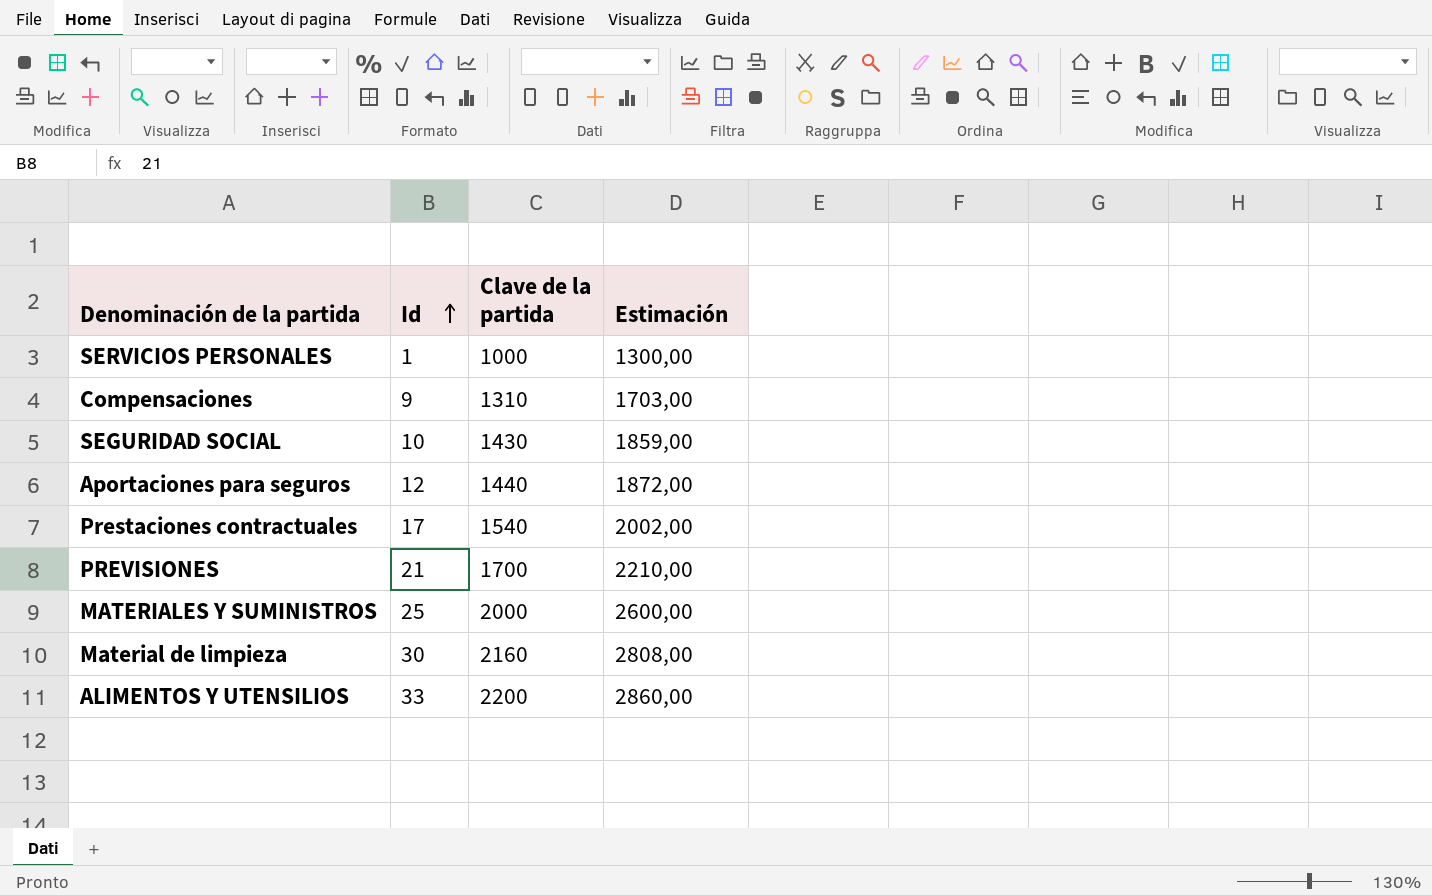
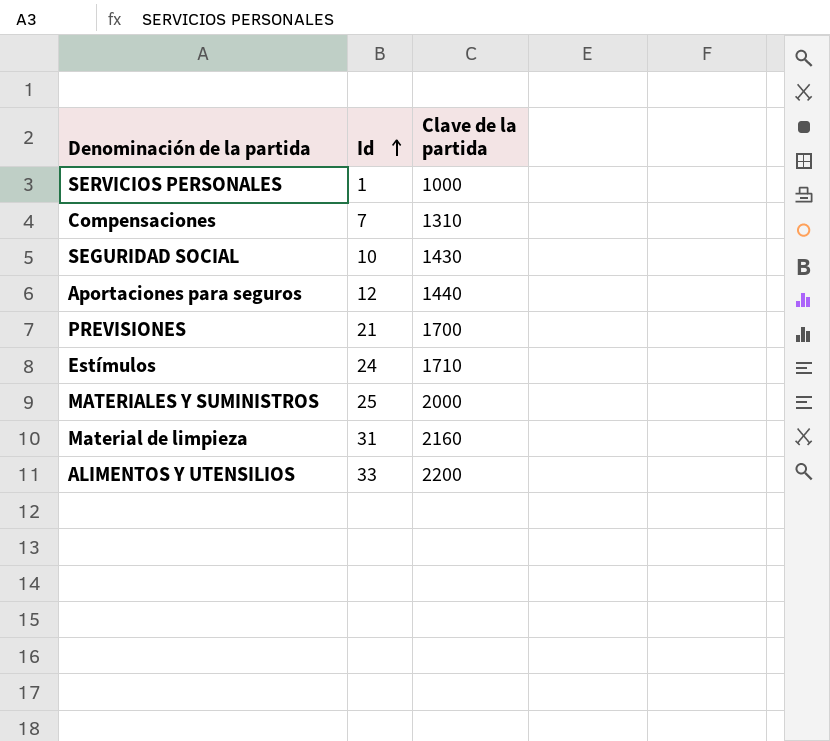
column Estimación | formula: [Clave de la partida] * 1,3 -> none
row Prestaciones contractuales: 17 | 1540 | 2002,00 -> none
Compensaciones | Id: 9 -> 7
row Estímulos: none -> 24 | 1710
Material de limpieza | Id: 30 -> 31

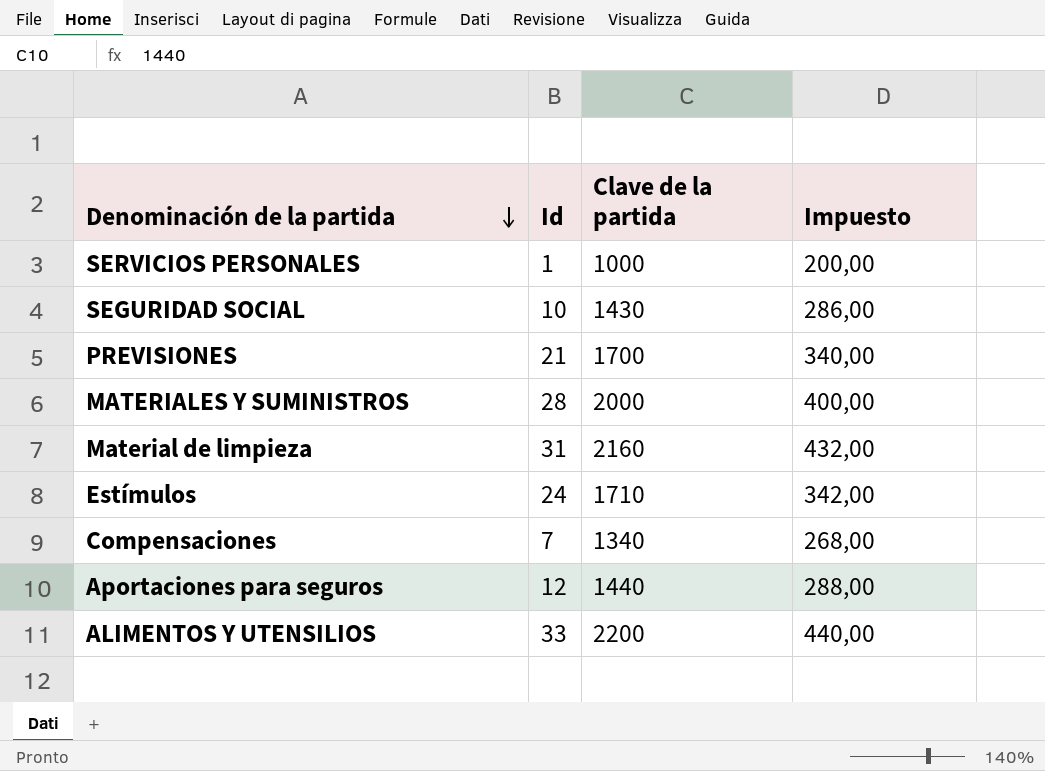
row order: Id ascending -> Denominación de la partida descending
column Impuesto | formula: none -> [Clave de la partida] * 0,2
MATERIALES Y SUMINISTROS | Id: 25 -> 28
Compensaciones | Clave de la partida: 1310 -> 1340

